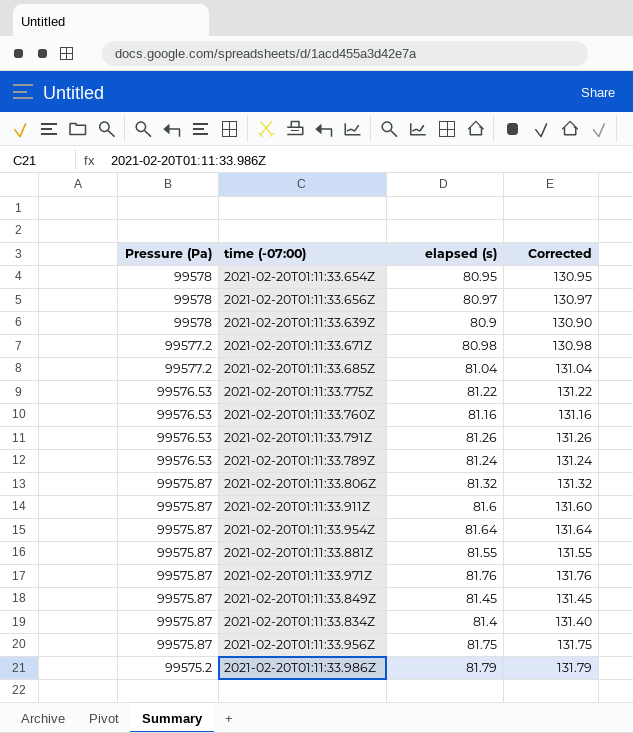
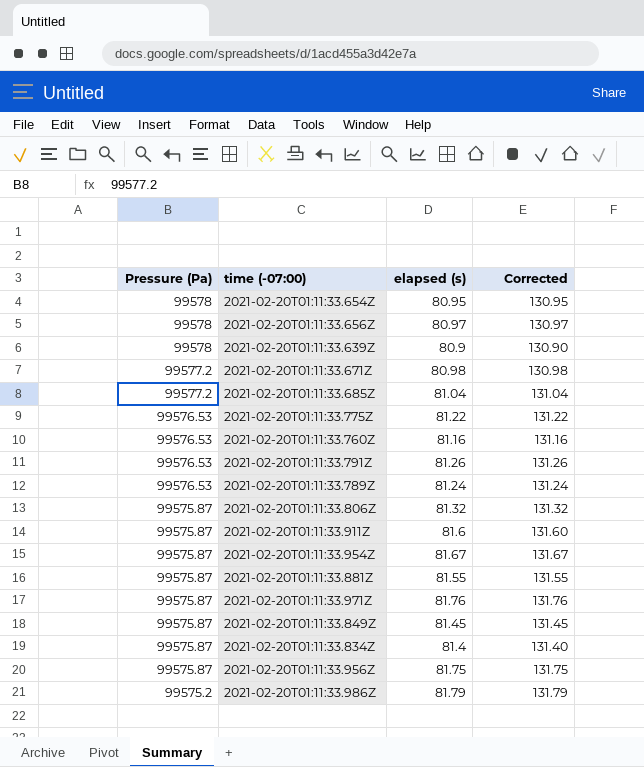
2021-02-20T01:11:33.954Z | elapsed (s): 81.64 -> 81.67
2021-02-20T01:11:33.954Z | Corrected: 131.64 -> 131.67

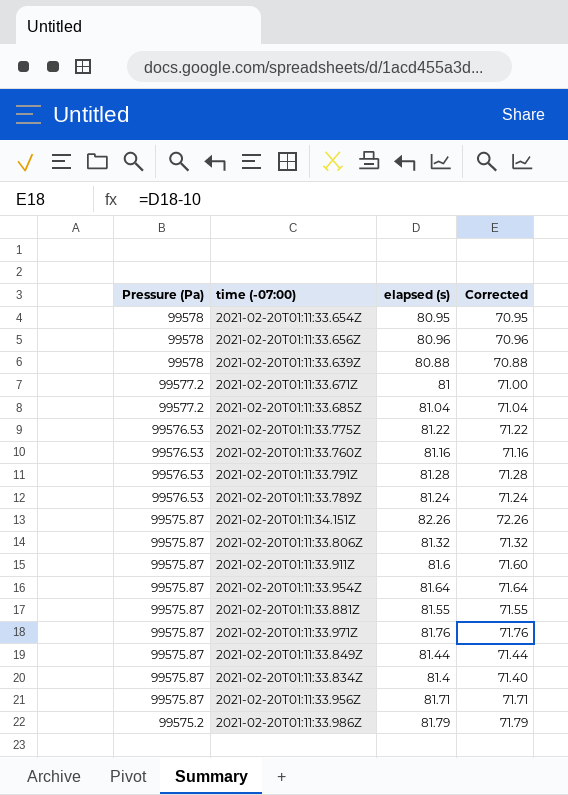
column Corrected | formula: [elapsed (s)] + 50 -> [elapsed (s)] - 10
2021-02-20T01:11:33.656Z | elapsed (s): 80.97 -> 80.96
2021-02-20T01:11:33.639Z | elapsed (s): 80.9 -> 80.88
2021-02-20T01:11:33.671Z | elapsed (s): 80.98 -> 81
2021-02-20T01:11:33.791Z | elapsed (s): 81.26 -> 81.28
row 2021-02-20T01:11:34.151Z: none -> 99575.87 | 82.26 | 72.26
2021-02-20T01:11:33.954Z | elapsed (s): 81.67 -> 81.64
2021-02-20T01:11:33.849Z | elapsed (s): 81.45 -> 81.44
2021-02-20T01:11:33.956Z | elapsed (s): 81.75 -> 81.71

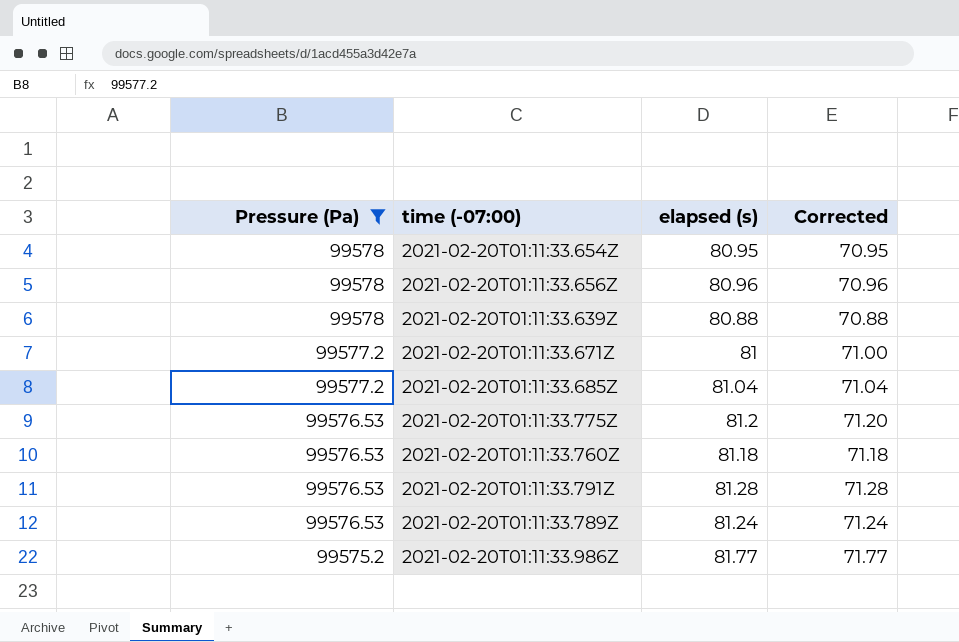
filter: none -> Pressure (Pa) != 99575.87
2021-02-20T01:11:33.775Z | elapsed (s): 81.22 -> 81.2
2021-02-20T01:11:33.775Z | Corrected: 71.22 -> 71.20
2021-02-20T01:11:33.760Z | elapsed (s): 81.16 -> 81.18
2021-02-20T01:11:33.760Z | Corrected: 71.16 -> 71.18
2021-02-20T01:11:33.986Z | elapsed (s): 81.79 -> 81.77
2021-02-20T01:11:33.986Z | Corrected: 71.79 -> 71.77

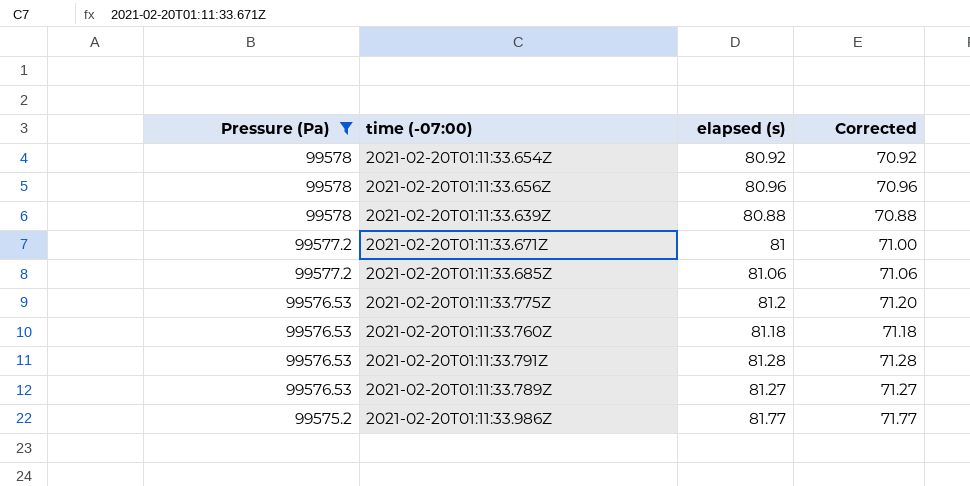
2021-02-20T01:11:33.654Z | elapsed (s): 80.95 -> 80.92
2021-02-20T01:11:33.654Z | Corrected: 70.95 -> 70.92
2021-02-20T01:11:33.685Z | elapsed (s): 81.04 -> 81.06
2021-02-20T01:11:33.685Z | Corrected: 71.04 -> 71.06
2021-02-20T01:11:33.789Z | elapsed (s): 81.24 -> 81.27
2021-02-20T01:11:33.789Z | Corrected: 71.24 -> 71.27

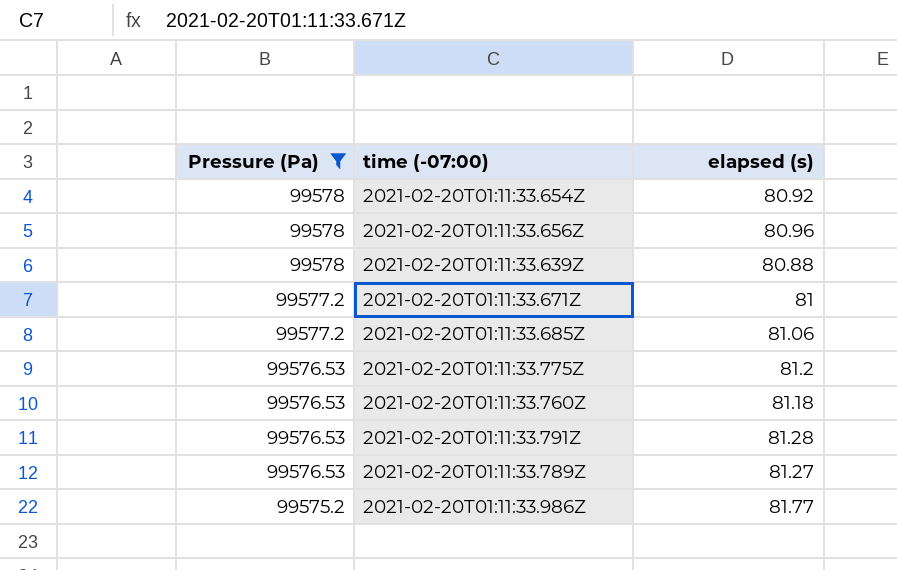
column Corrected | formula: [elapsed (s)] - 10 -> none

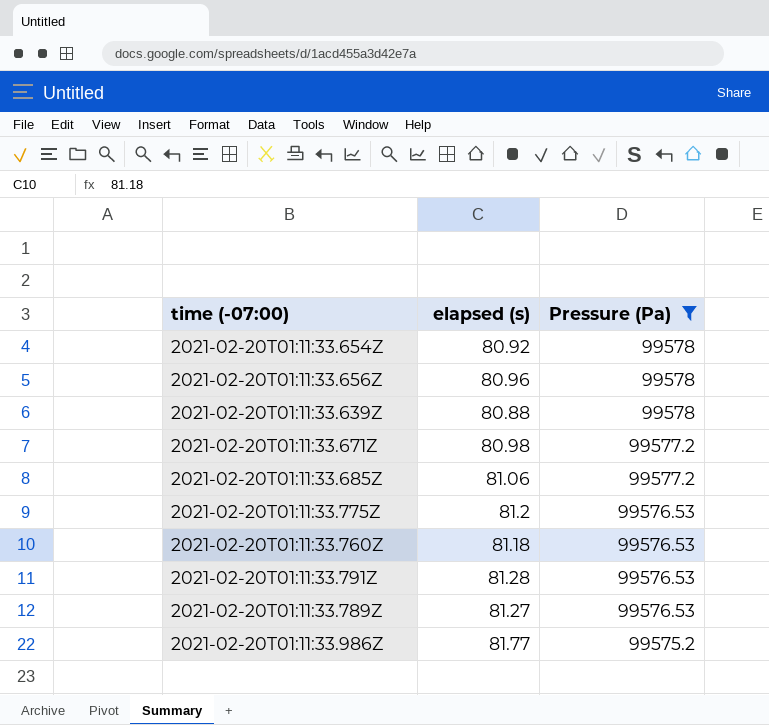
column Pressure (Pa) | position: 1 -> 3
2021-02-20T01:11:33.671Z | elapsed (s): 81 -> 80.98

